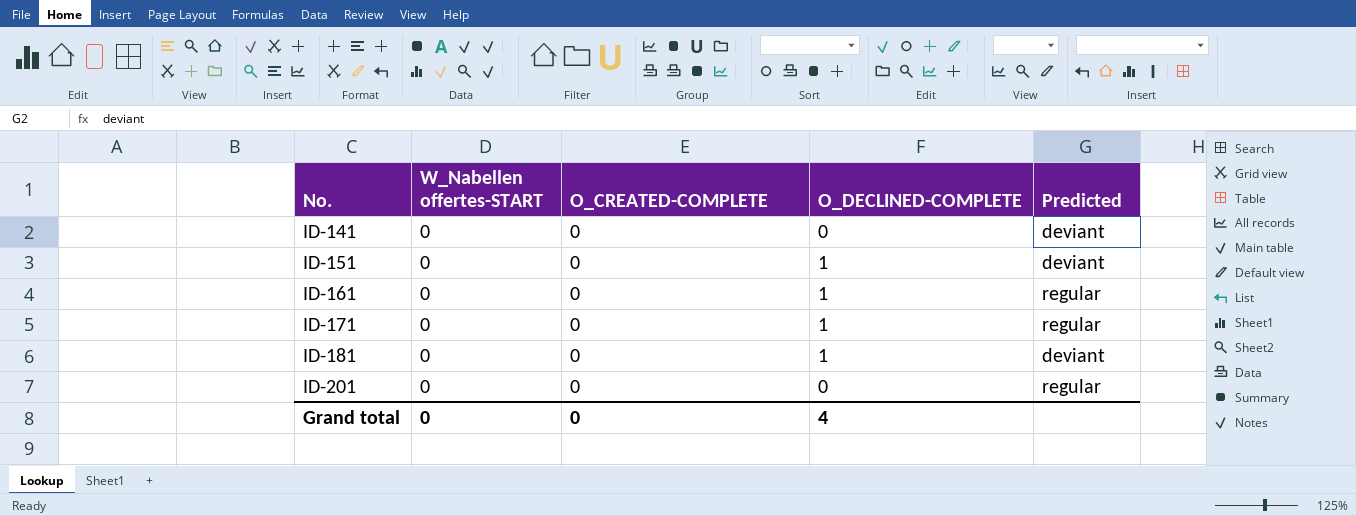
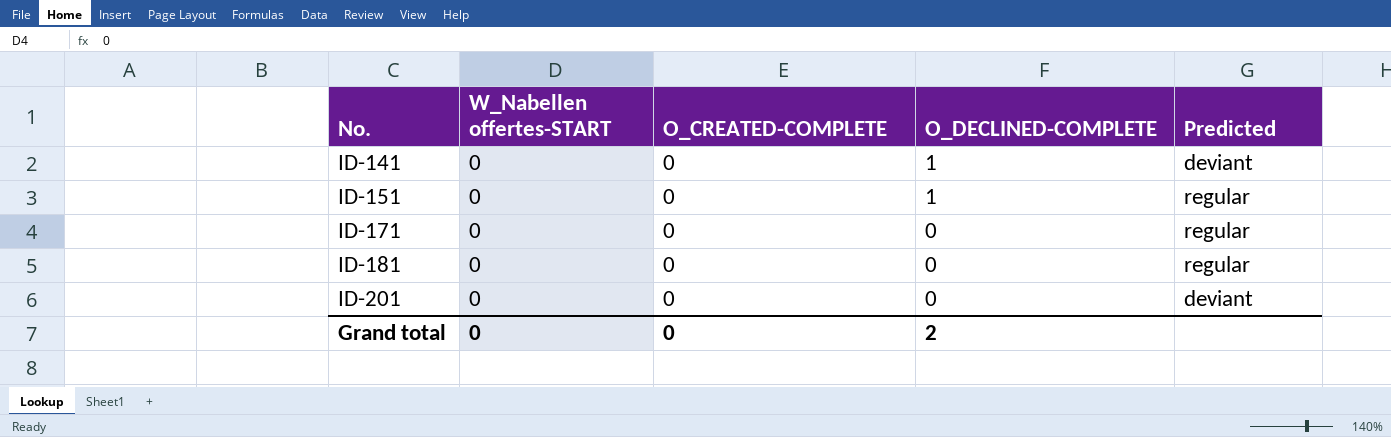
row ID-161: 0 | 0 | 1 | regular -> none
ID-141 | O_DECLINED-COMPLETE: 0 -> 1
ID-151 | Predicted: deviant -> regular
ID-171 | O_DECLINED-COMPLETE: 1 -> 0
ID-181 | O_DECLINED-COMPLETE: 1 -> 0
ID-181 | Predicted: deviant -> regular
ID-201 | Predicted: regular -> deviant
Grand total | O_DECLINED-COMPLETE: 4 -> 2

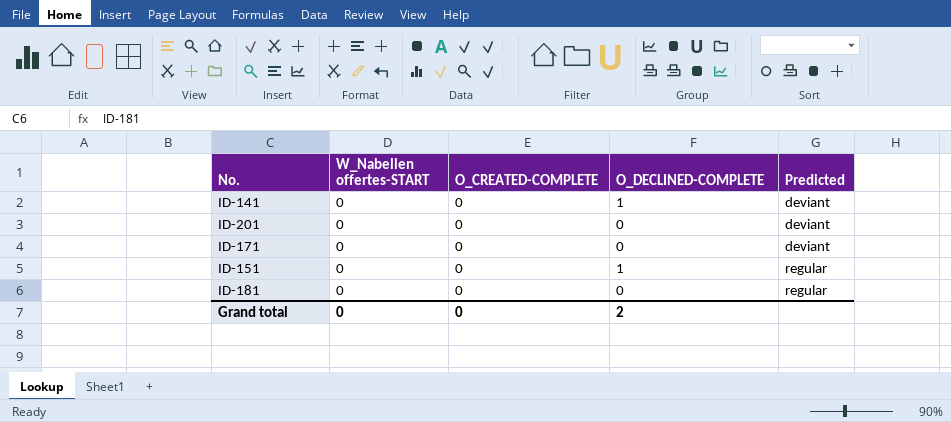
row order: No. ascending -> Predicted ascending
ID-171 | Predicted: regular -> deviant

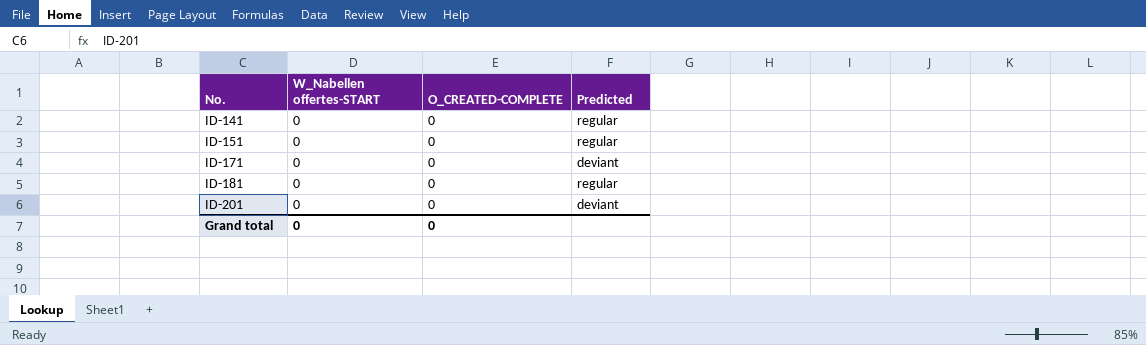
row order: Predicted ascending -> No. ascending
column O_DECLINED-COMPLETE | position: 4 -> none
ID-141 | Predicted: deviant -> regular

